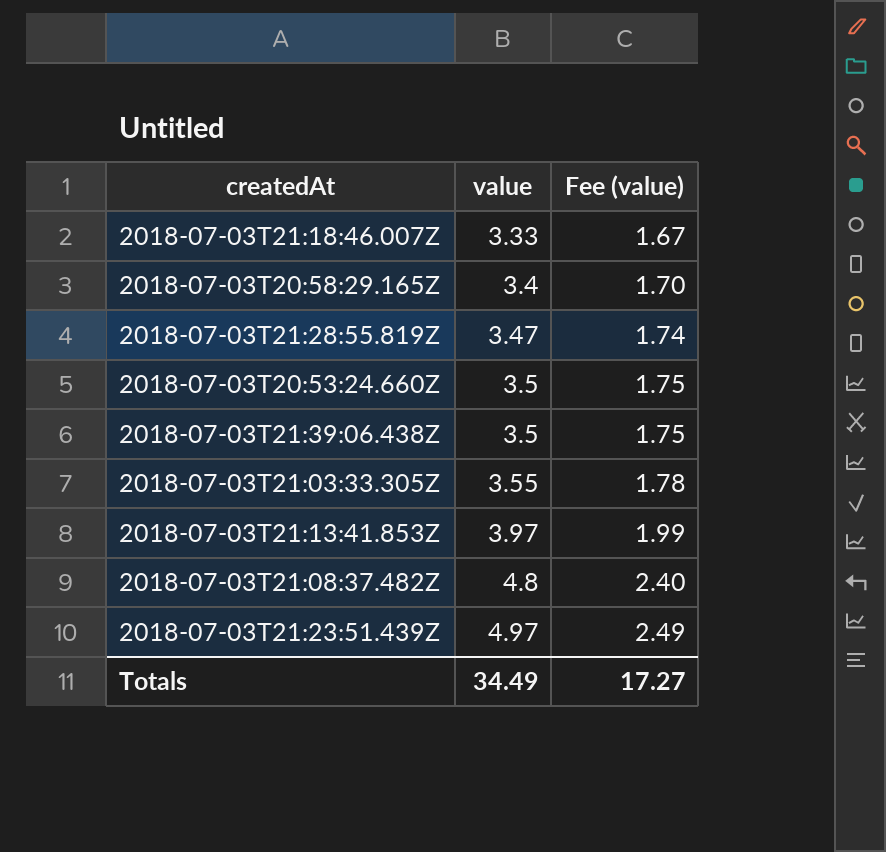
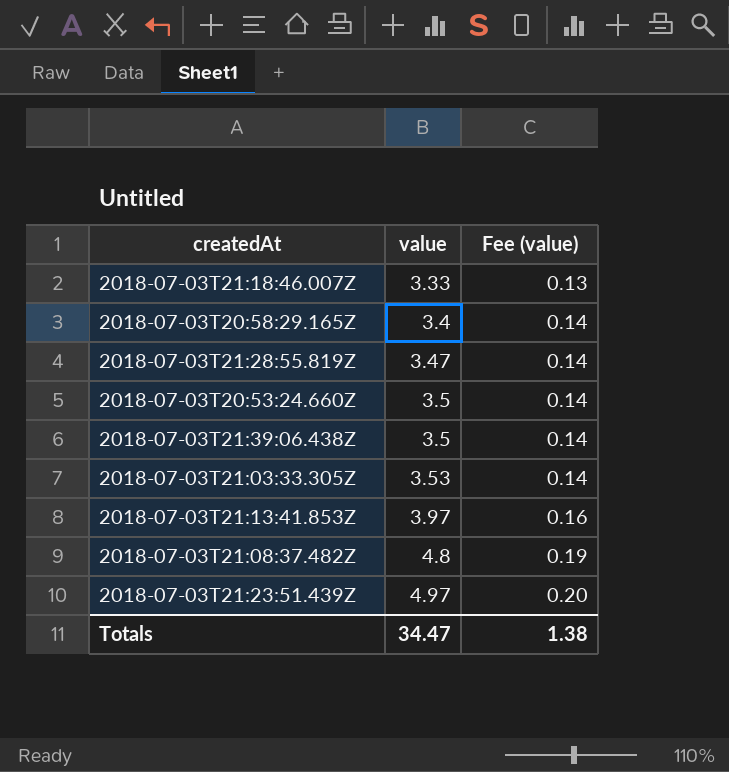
column Fee (value) | formula: [value] * 0.5 -> [value] * 0.04
2018-07-03T21:03:33.305Z | value: 3.55 -> 3.53
Totals | value: 34.49 -> 34.47
Totals | Fee (value): 17.27 -> 1.38

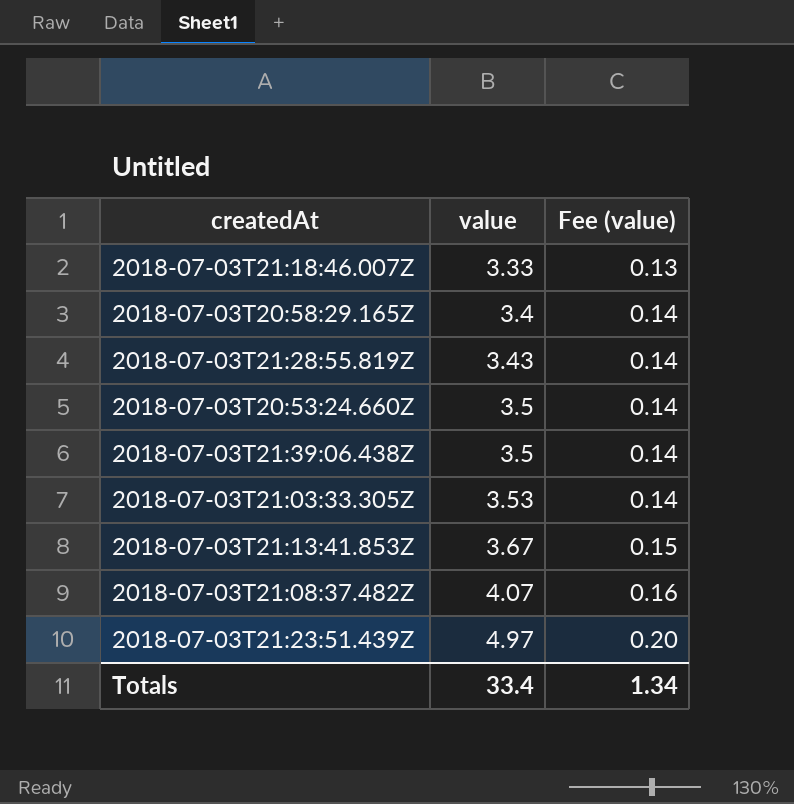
2018-07-03T21:28:55.819Z | value: 3.47 -> 3.43
2018-07-03T21:13:41.853Z | value: 3.97 -> 3.67
2018-07-03T21:13:41.853Z | Fee (value): 0.16 -> 0.15
2018-07-03T21:08:37.482Z | value: 4.8 -> 4.07
2018-07-03T21:08:37.482Z | Fee (value): 0.19 -> 0.16
Totals | value: 34.47 -> 33.4
Totals | Fee (value): 1.38 -> 1.34

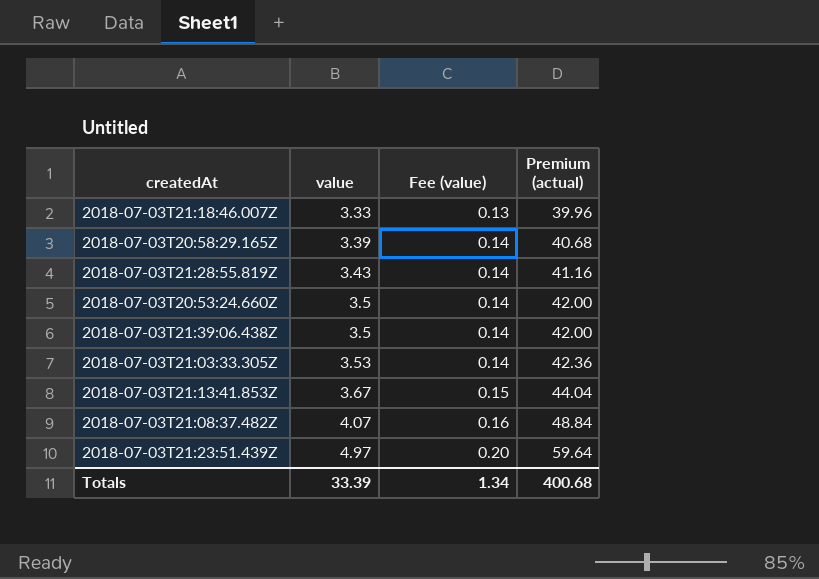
column Premium (actual) | formula: none -> [value] * 12
2018-07-03T20:58:29.165Z | value: 3.4 -> 3.39
Totals | value: 33.4 -> 33.39

